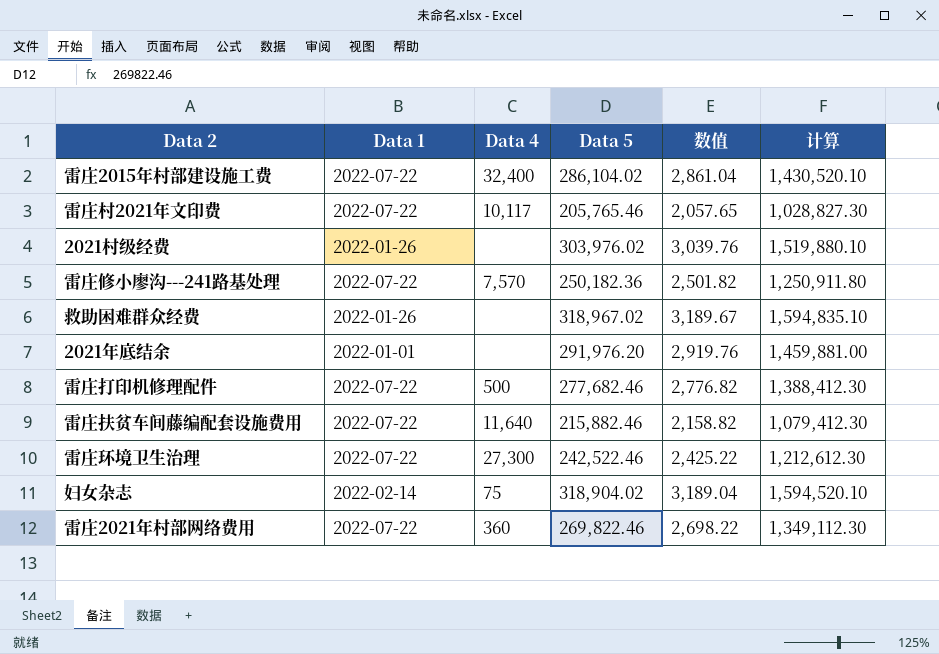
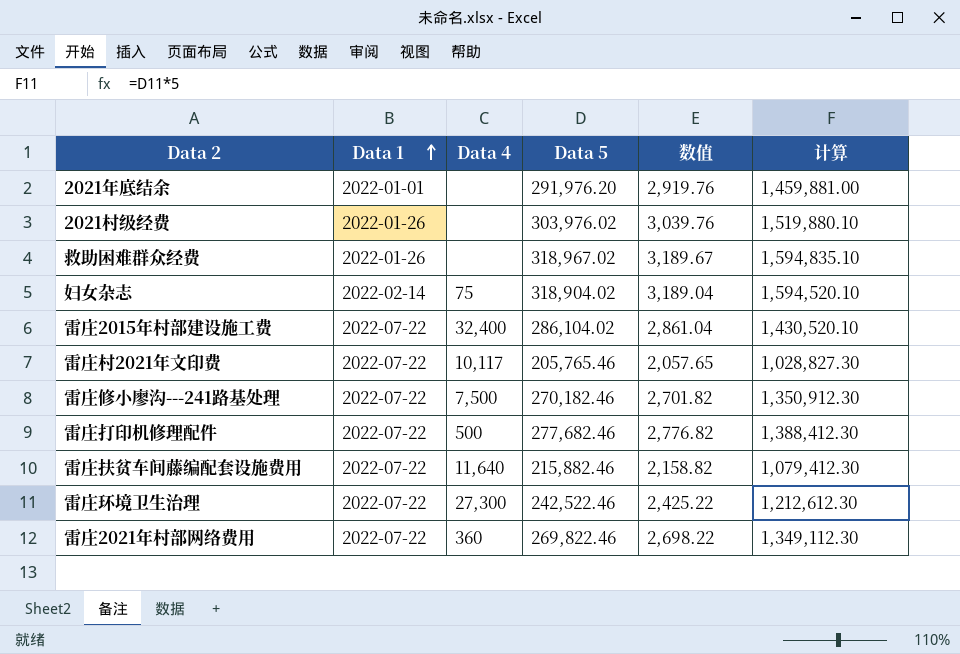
row order: none -> Data 1 ascending
雷庄修小廖沟---241路基处理 | Data 4: 7,570 -> 7,500
雷庄修小廖沟---241路基处理 | Data 5: 250,182.36 -> 270,182.46
雷庄修小廖沟---241路基处理 | 数值: 2,501.82 -> 2,701.82
雷庄修小廖沟---241路基处理 | 计算: 1,250,911.80 -> 1,350,912.30

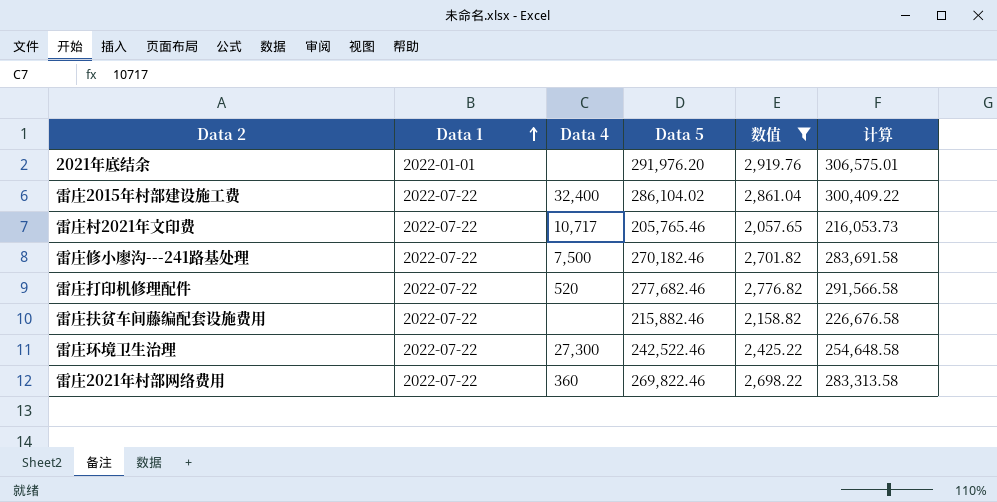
filter: none -> 数值 <= 2,919.76
column 计算 | formula: [Data 5] * 5 -> [Data 5] * 1.05
雷庄村2021年文印费 | Data 4: 10,117 -> 10,717
雷庄打印机修理配件 | Data 4: 500 -> 520
雷庄扶贫车间藤编配套设施费用 | Data 4: 11,640 -> none

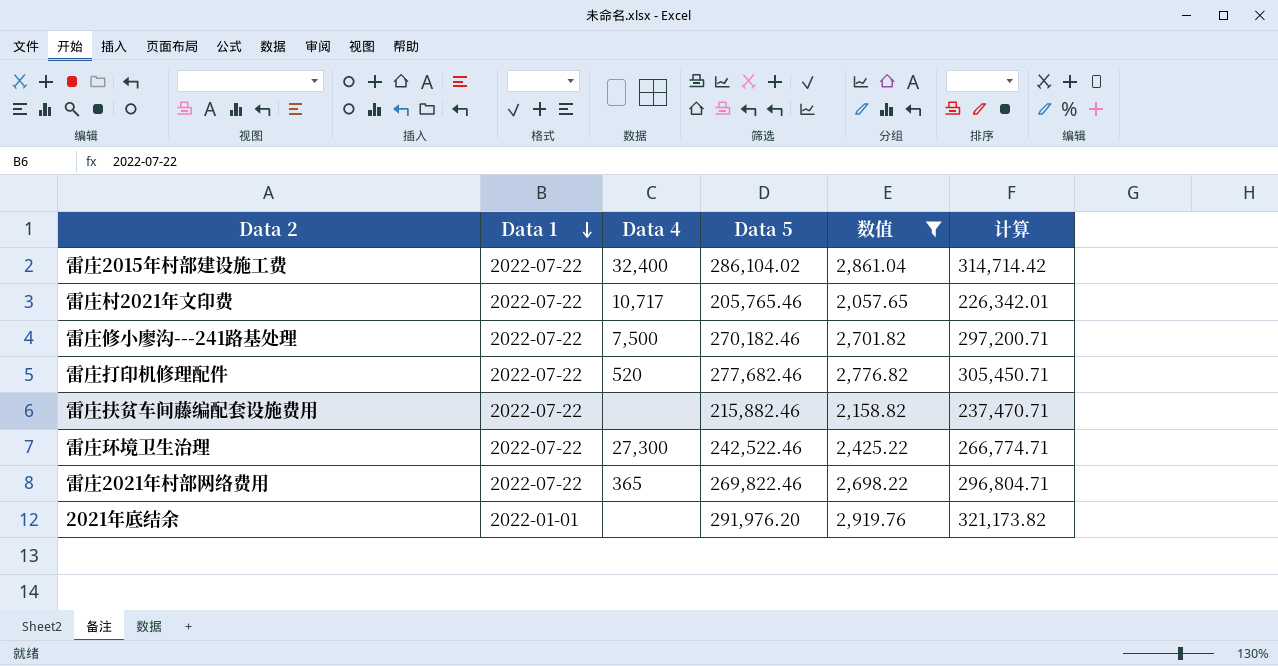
row order: Data 1 ascending -> Data 1 descending
column 计算 | formula: [Data 5] * 1.05 -> [Data 5] * 1.1
雷庄2021年村部网络费用 | Data 4: 360 -> 365

